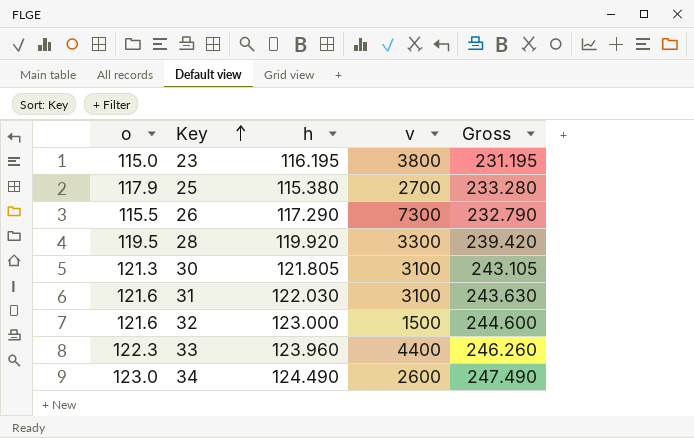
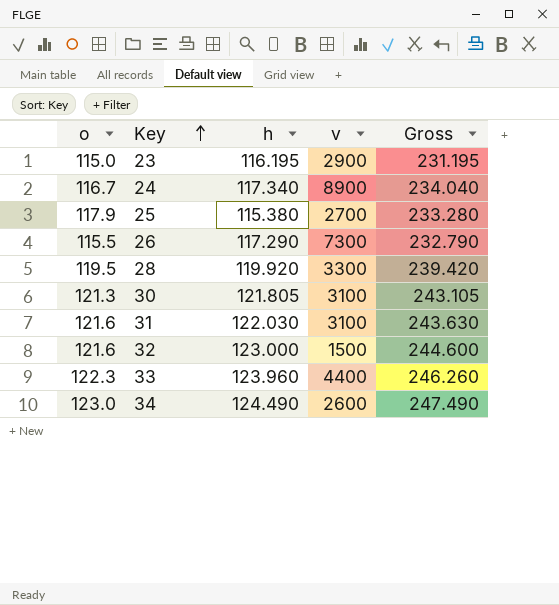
23 | v: 3800 -> 2900
row 24: none -> 116.7 | 117.340 | 8900 | 234.040

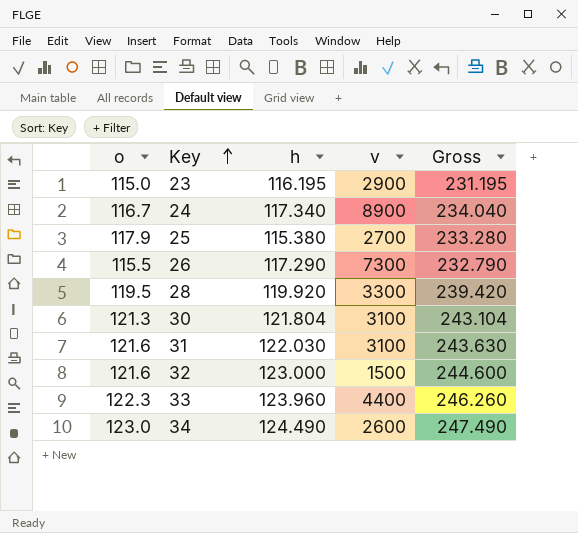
30 | h: 121.805 -> 121.804
30 | Gross: 243.105 -> 243.104

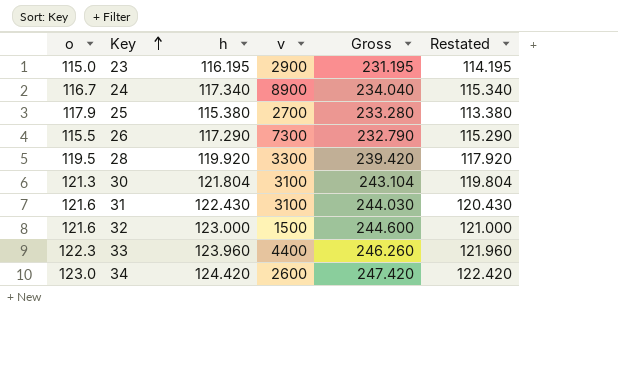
column Restated | formula: none -> [h] - 2
31 | h: 122.030 -> 122.430
31 | Gross: 243.630 -> 244.030
34 | h: 124.490 -> 124.420
34 | Gross: 247.490 -> 247.420

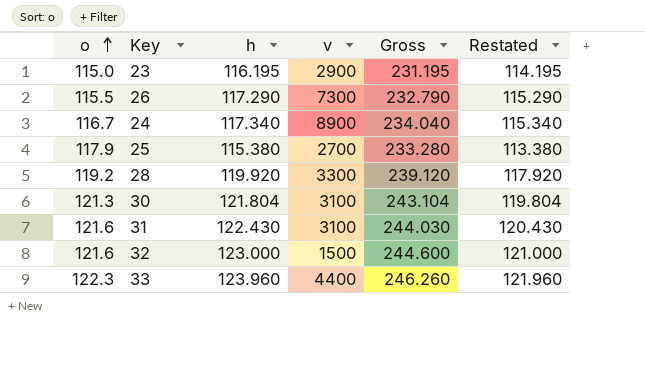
row order: Key ascending -> o ascending
row 34: 123.0 | 124.420 | 2600 | 247.420 | 122.420 -> none
28 | o: 119.5 -> 119.2
28 | Gross: 239.420 -> 239.120

